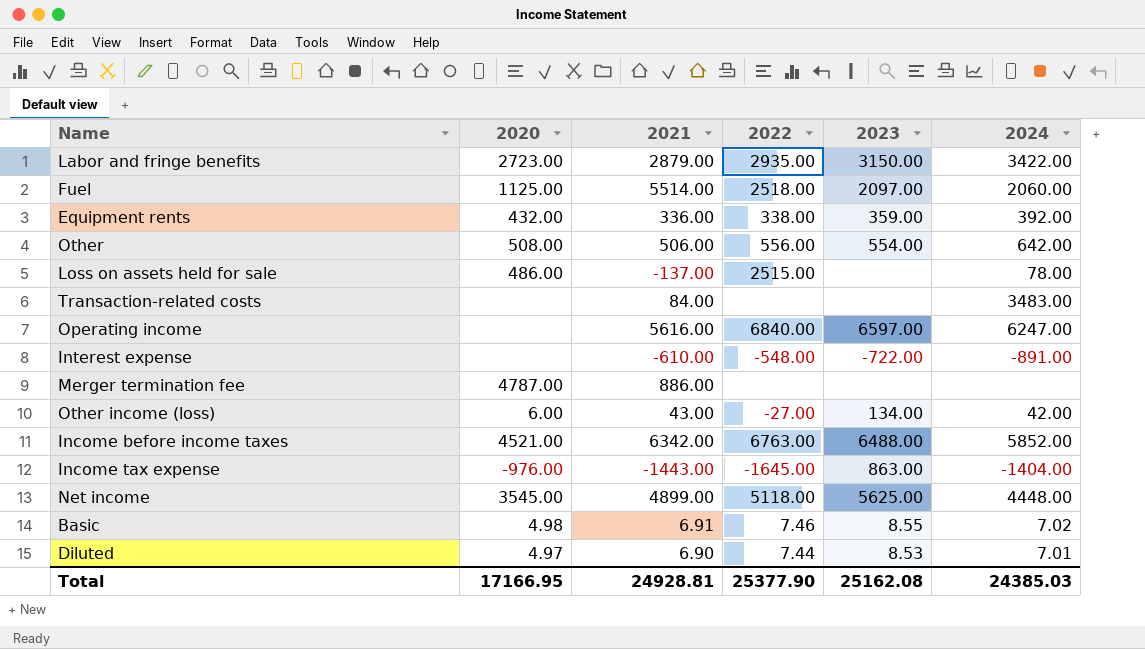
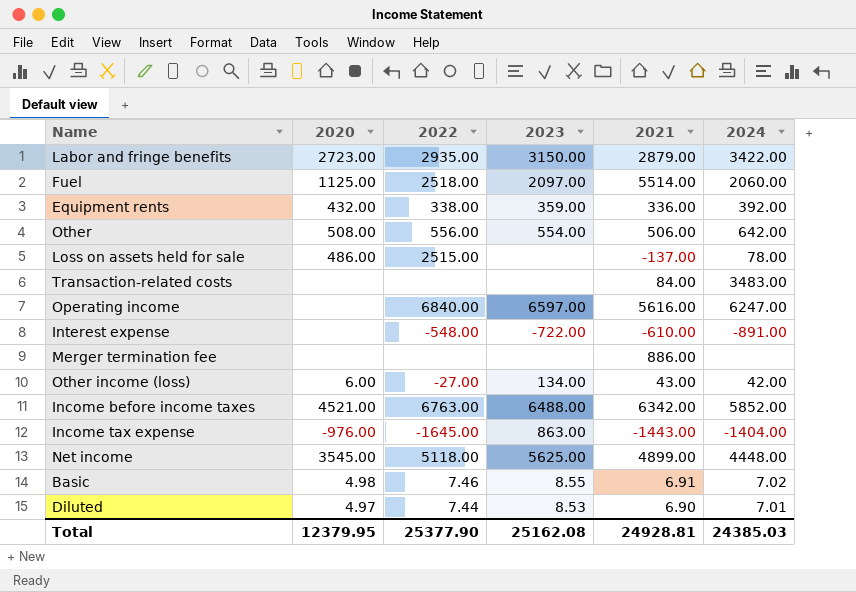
column 2021 | position: 3 -> 5
Merger termination fee | 2020: 4787.00 -> none
Total | 2020: 17166.95 -> 12379.95

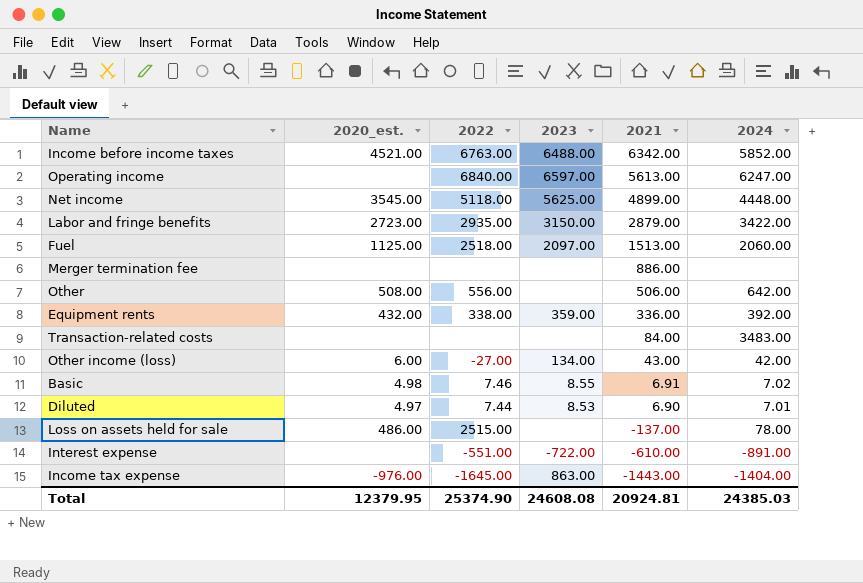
row order: none -> 2021 descending
column name: 2020 -> 2020_est.
Operating income | 2021: 5616.00 -> 5613.00
Fuel | 2021: 5514.00 -> 1513.00
Other | 2023: 554.00 -> none
Interest expense | 2022: -548.00 -> -551.00
Total | 2022: 25377.90 -> 25374.90
Total | 2023: 25162.08 -> 24608.08
Total | 2021: 24928.81 -> 20924.81

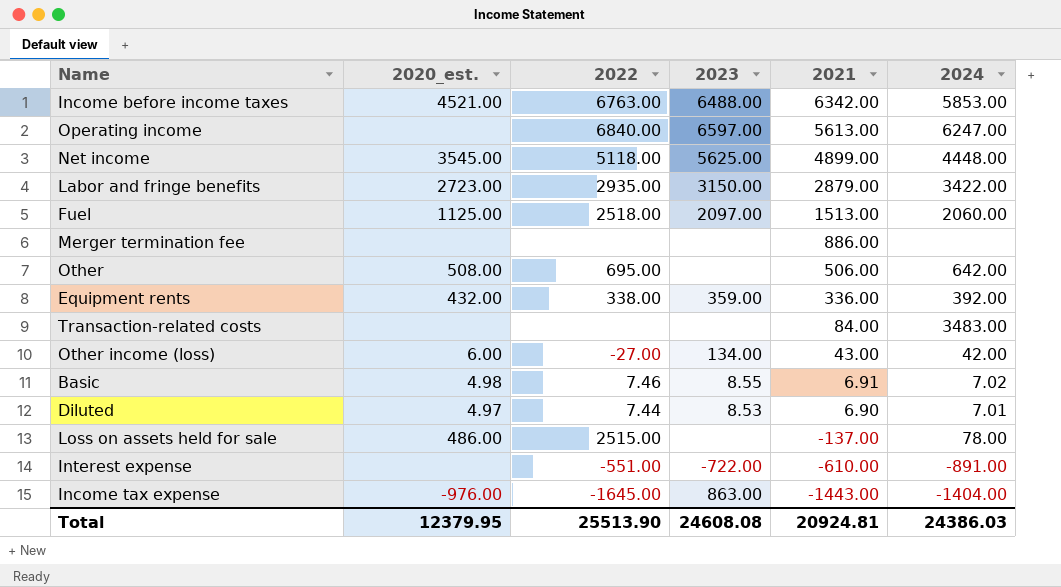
Income before income taxes | 2024: 5852.00 -> 5853.00
Other | 2022: 556.00 -> 695.00
Total | 2022: 25374.90 -> 25513.90
Total | 2024: 24385.03 -> 24386.03

